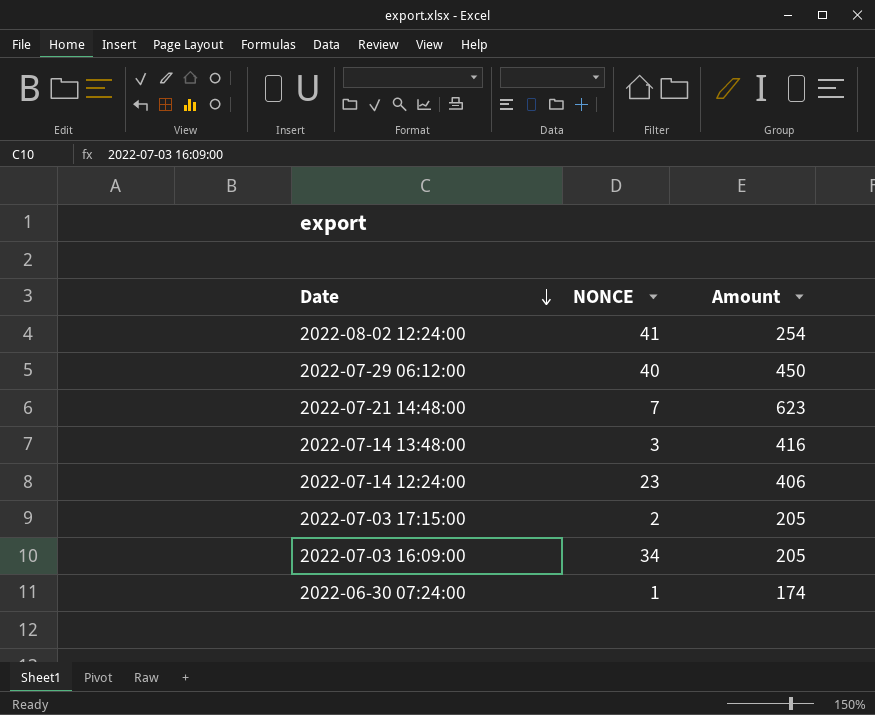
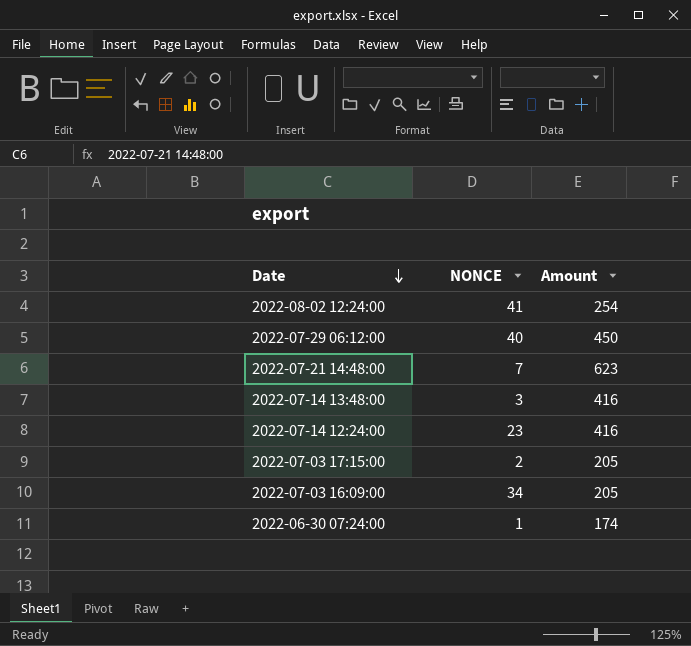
2022-07-14 12:24:00 | Amount: 406 -> 416

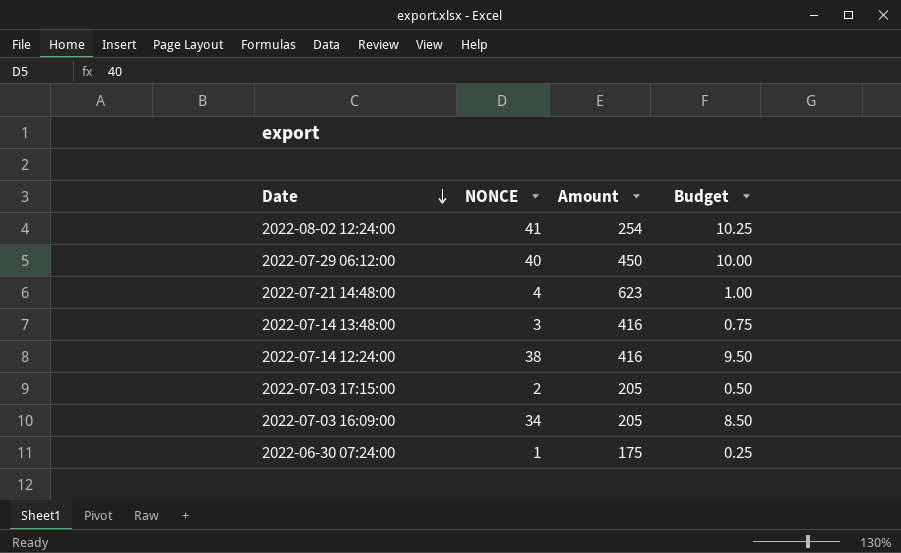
column Budget | formula: none -> [NONCE] * 0.25
2022-07-21 14:48:00 | NONCE: 7 -> 4
2022-07-14 12:24:00 | NONCE: 23 -> 38
2022-06-30 07:24:00 | Amount: 174 -> 175

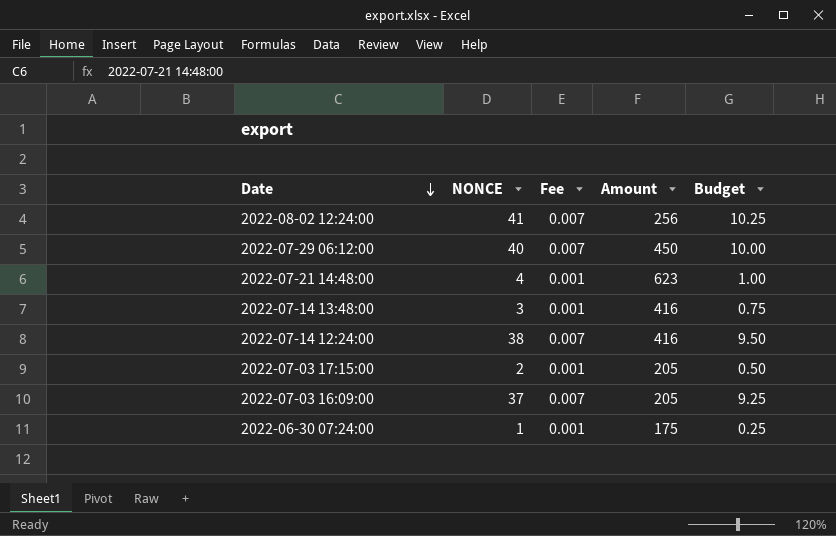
column Fee | position: none -> 3
2022-08-02 12:24:00 | Amount: 254 -> 256
2022-07-03 16:09:00 | NONCE: 34 -> 37
2022-07-03 16:09:00 | Budget: 8.50 -> 9.25

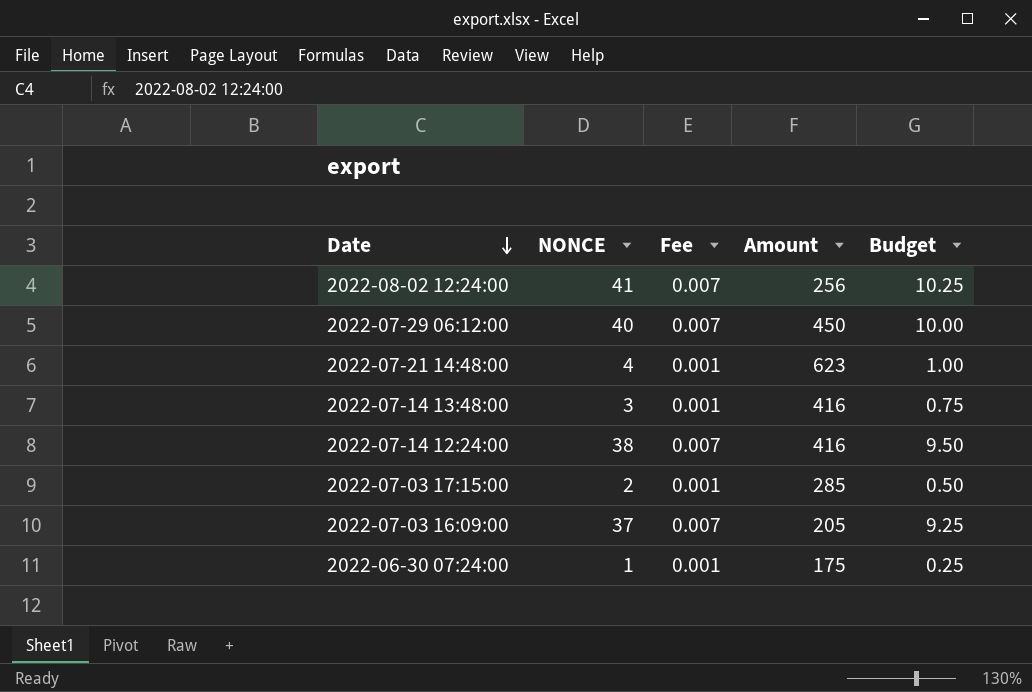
2022-07-03 17:15:00 | Amount: 205 -> 285

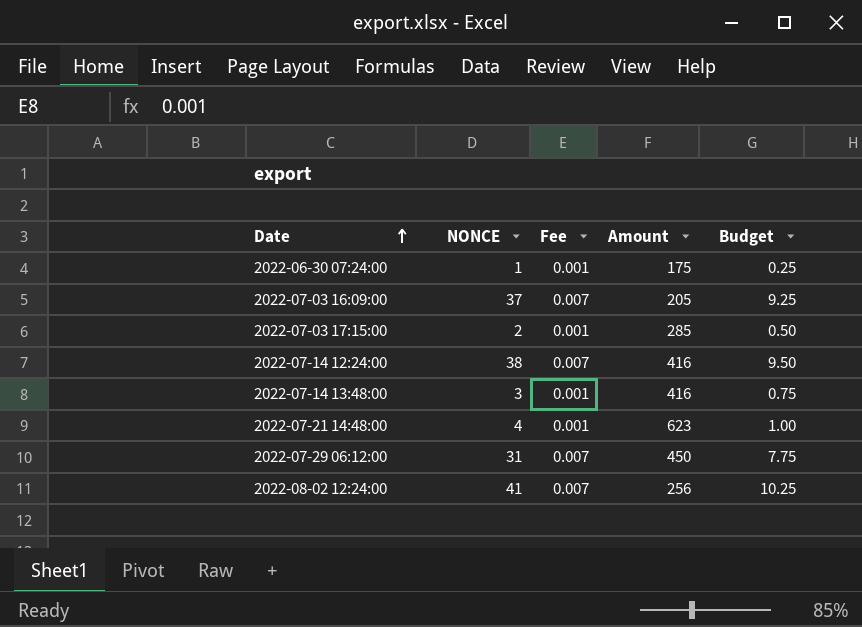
row order: Date descending -> Date ascending
2022-07-29 06:12:00 | NONCE: 40 -> 31
2022-07-29 06:12:00 | Budget: 10.00 -> 7.75

